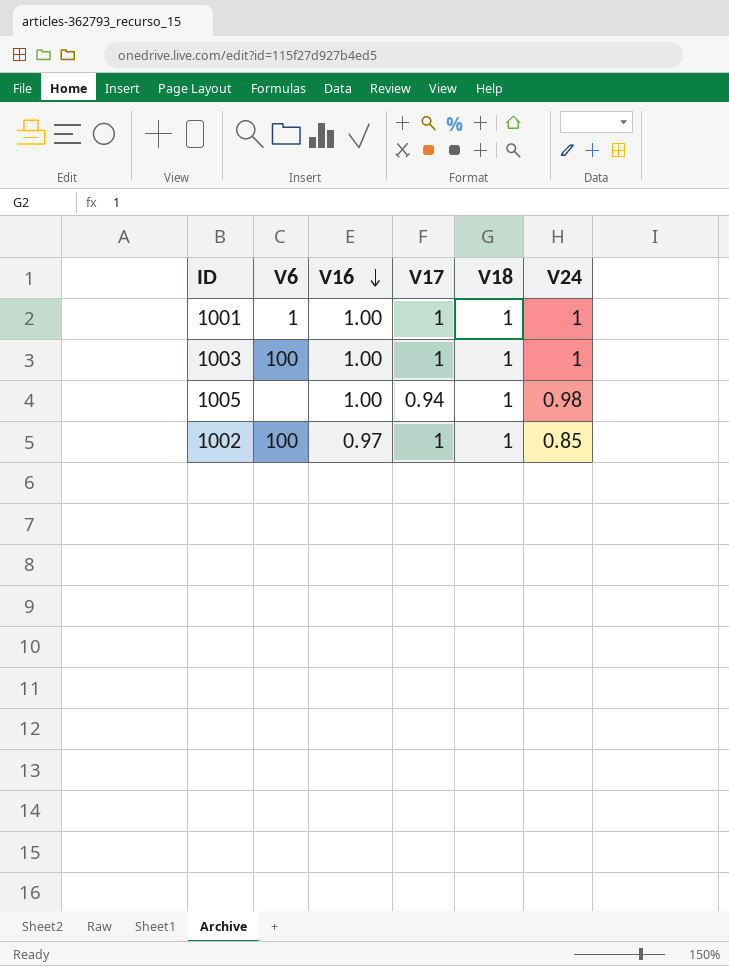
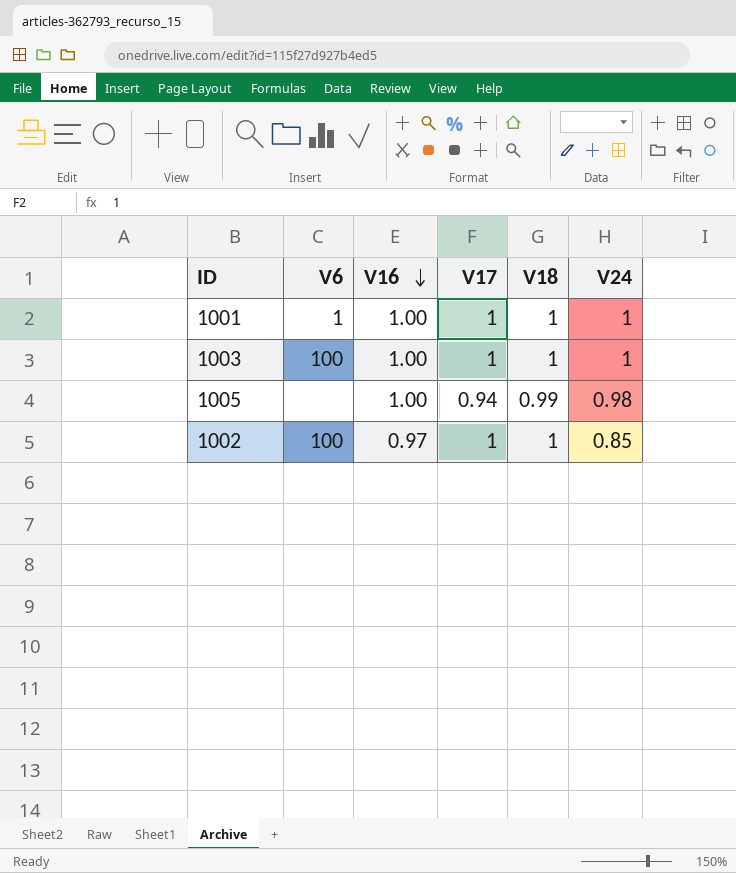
1005 | V18: 1 -> 0.99

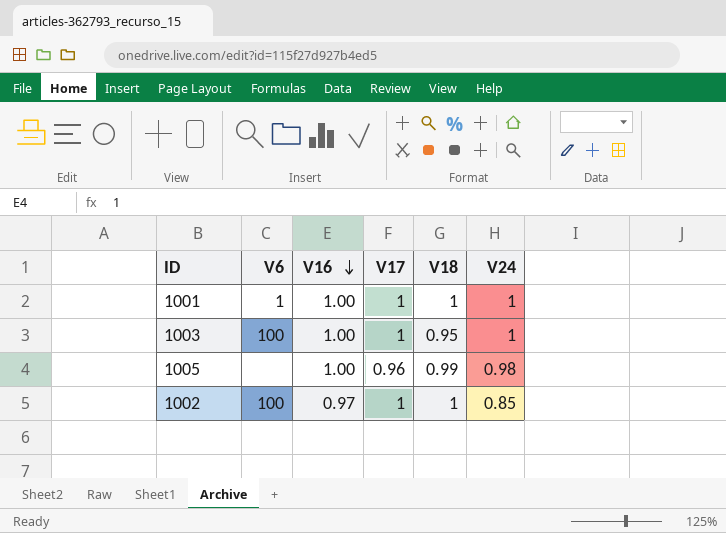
1003 | V18: 1 -> 0.95
1005 | V17: 0.94 -> 0.96

